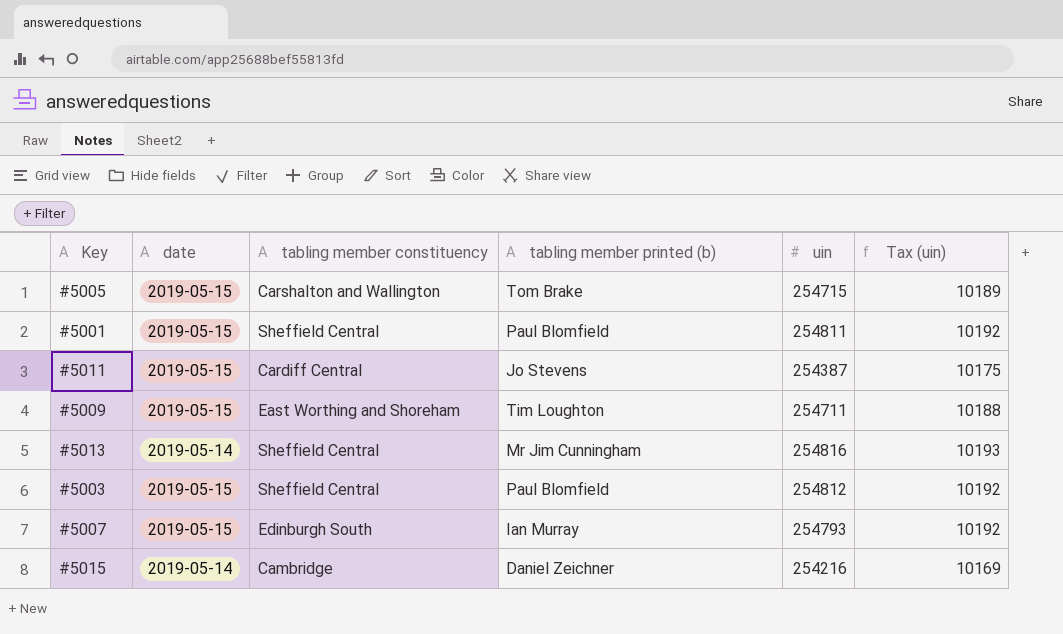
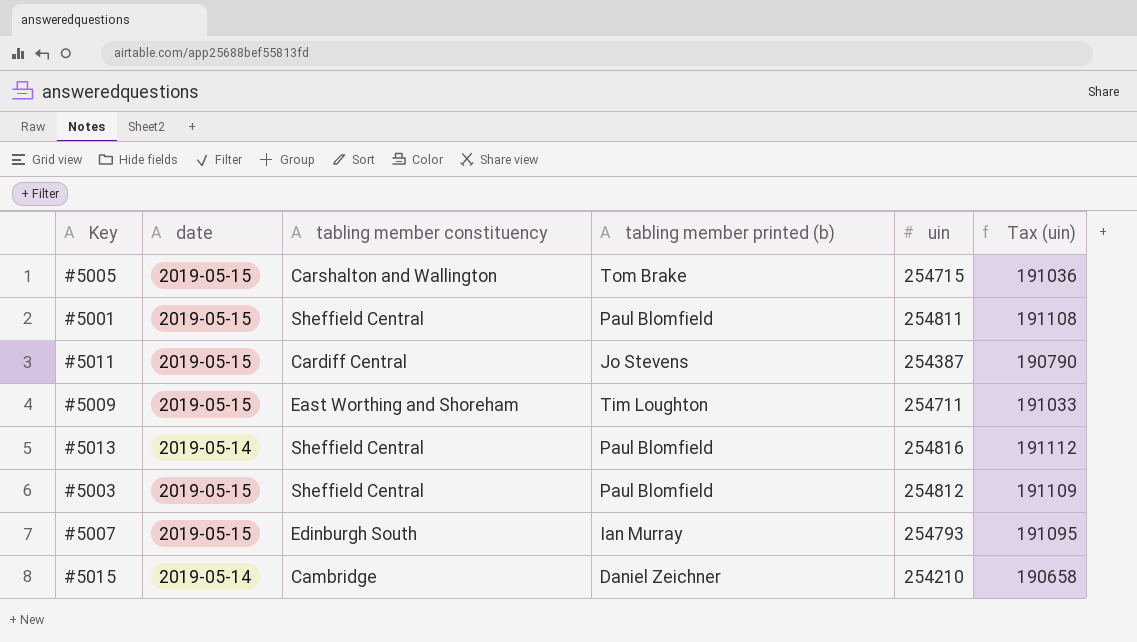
column Tax (uin) | formula: [uin] * 0.04 -> [uin] * 0.75
#5013 | tabling member printed (b): Mr Jim Cunningham -> Paul Blomfield
#5015 | uin: 254216 -> 254210

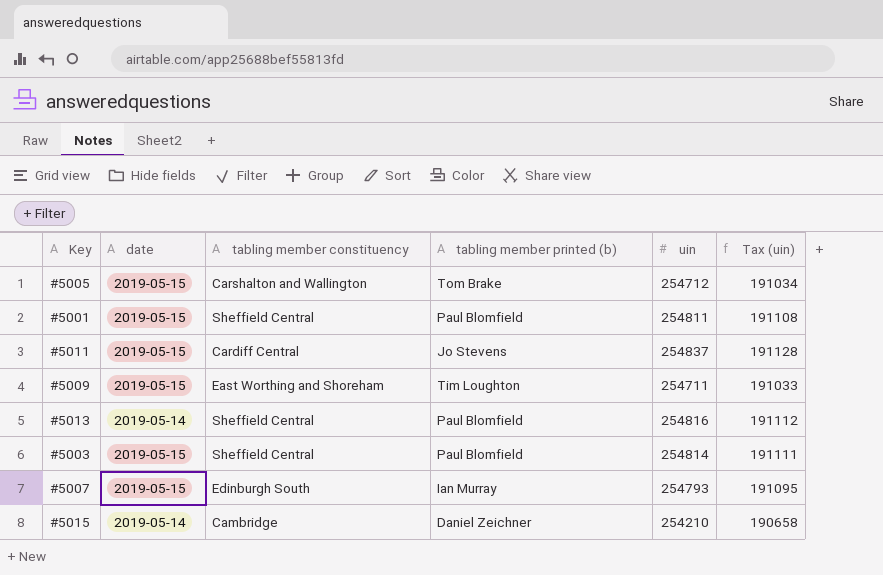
#5005 | uin: 254715 -> 254712
#5005 | Tax (uin): 191036 -> 191034
#5011 | uin: 254387 -> 254837
#5011 | Tax (uin): 190790 -> 191128
#5003 | uin: 254812 -> 254814
#5003 | Tax (uin): 191109 -> 191111

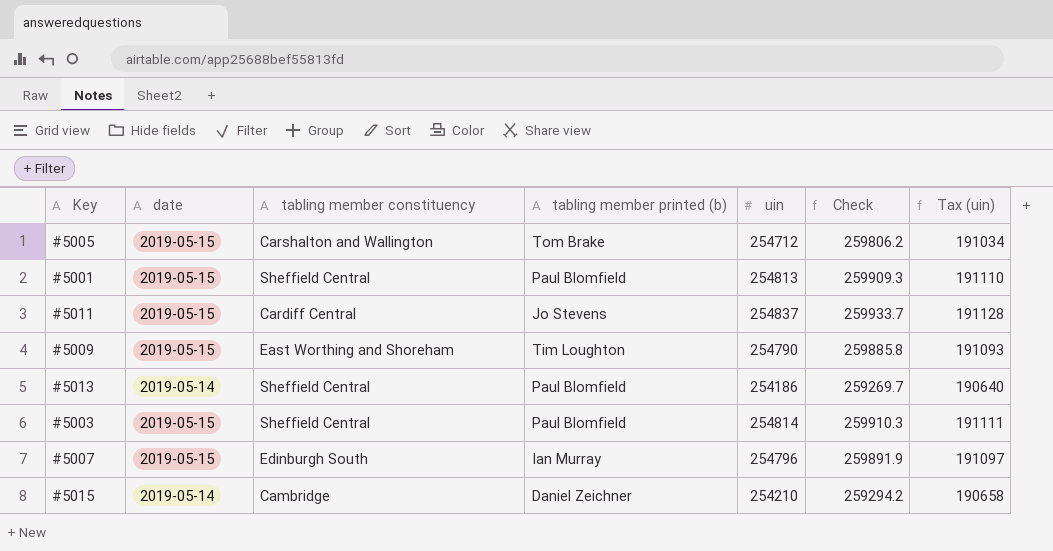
column Check | formula: none -> [uin] * 1.02
#5001 | uin: 254811 -> 254813
#5001 | Tax (uin): 191108 -> 191110
#5009 | uin: 254711 -> 254790
#5009 | Tax (uin): 191033 -> 191093
#5013 | uin: 254816 -> 254186
#5013 | Tax (uin): 191112 -> 190640
#5007 | uin: 254793 -> 254796
#5007 | Tax (uin): 191095 -> 191097

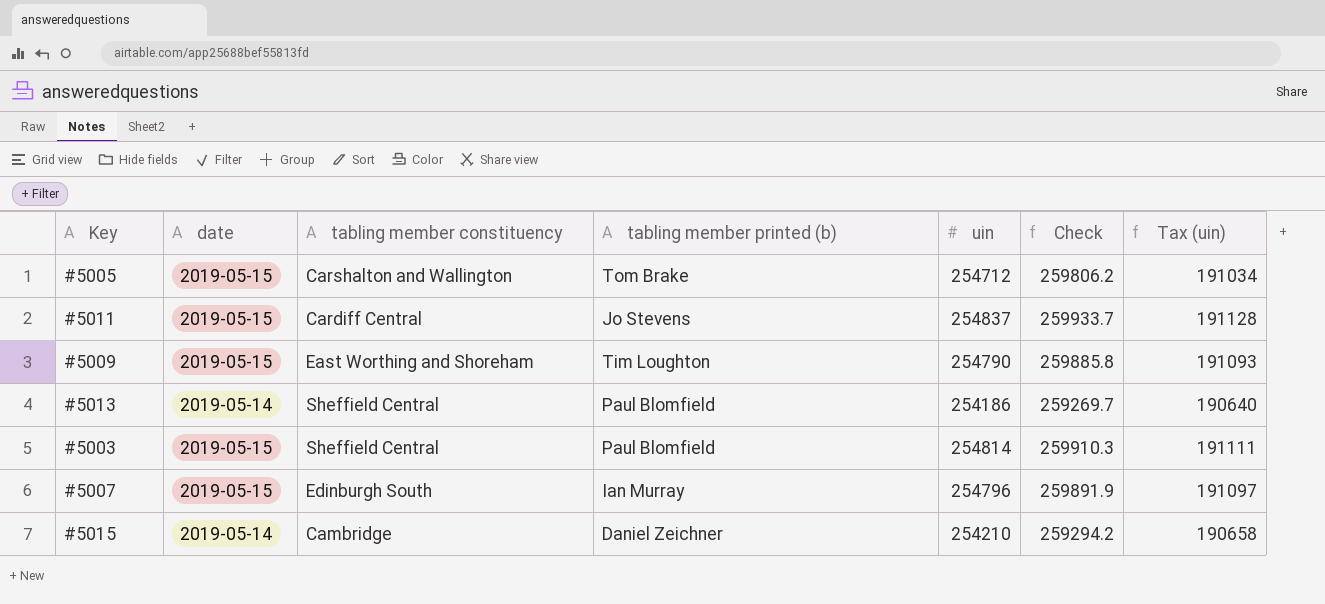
row #5001: 2019-05-15 | Sheffield Central | Paul Blomfield | 254813 | 259909.3 | 191110 -> none

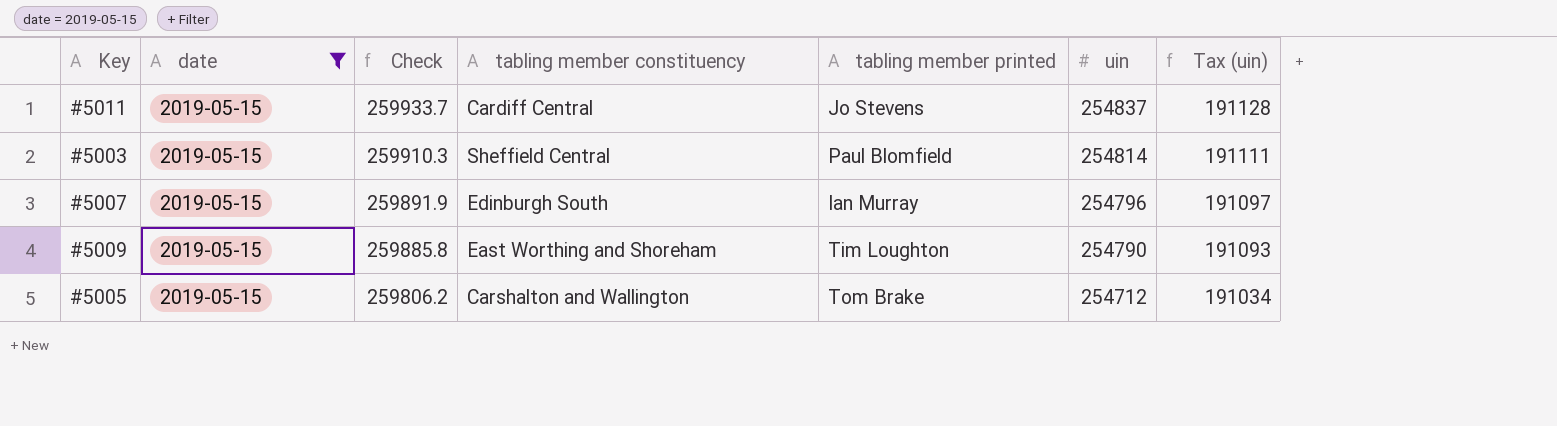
filter: none -> date = 2019-05-15
row order: none -> Check descending
column Check | position: 6 -> 3
column name: tabling member printed (b) -> tabling member printed

